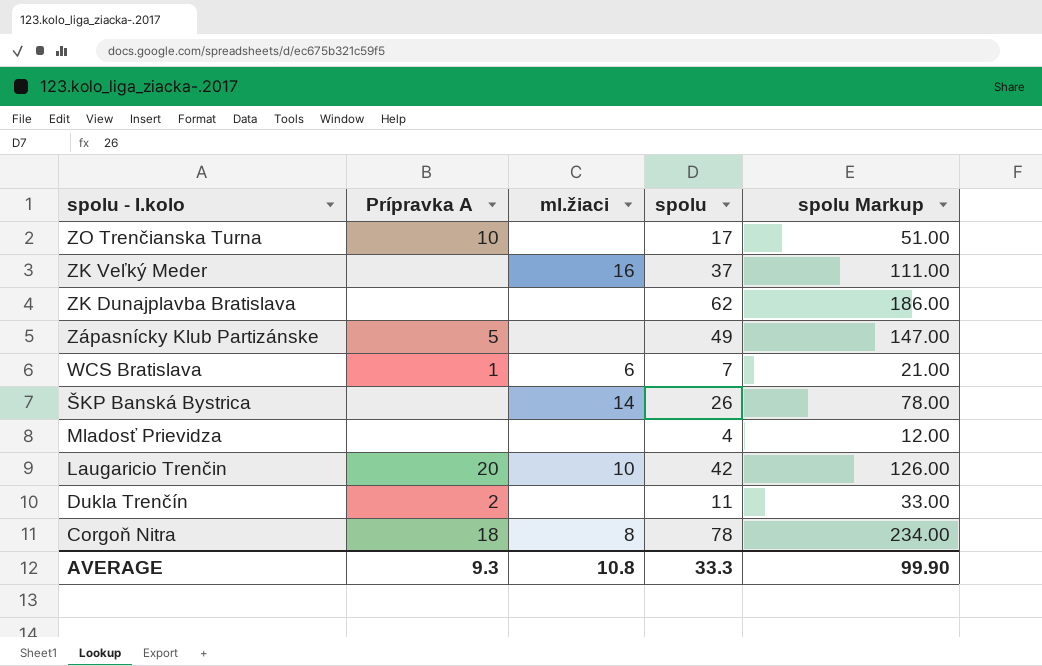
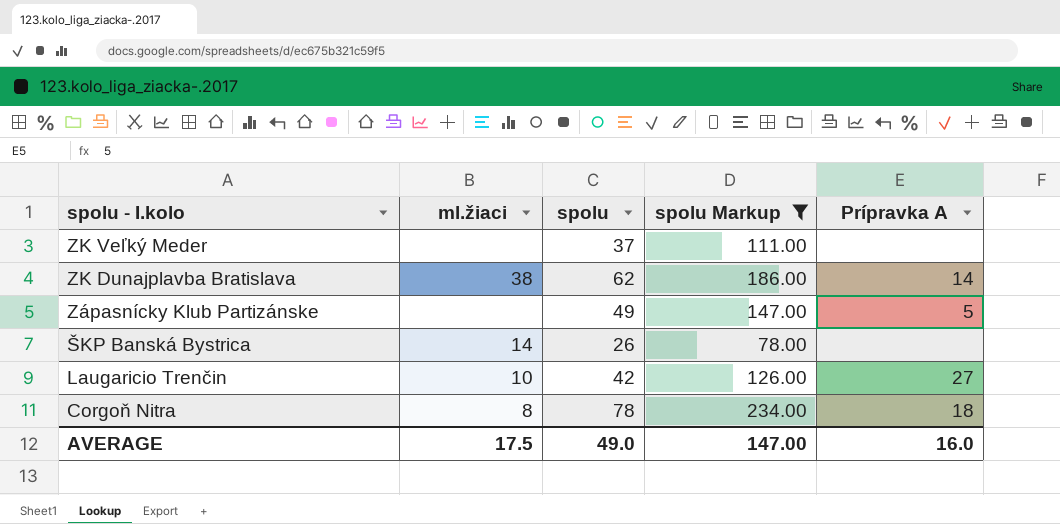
filter: none -> spolu Markup >= 78.00
column Prípravka A | position: 2 -> 5
ZK Veľký Meder | ml.žiaci: 16 -> none
ZK Dunajplavba Bratislava | ml.žiaci: none -> 38
ZK Dunajplavba Bratislava | Prípravka A: none -> 14
Laugaricio Trenčin | Prípravka A: 20 -> 27
AVERAGE | ml.žiaci: 10.8 -> 17.5
AVERAGE | spolu: 33.3 -> 49.0
AVERAGE | spolu Markup: 99.90 -> 147.00
AVERAGE | Prípravka A: 9.3 -> 16.0

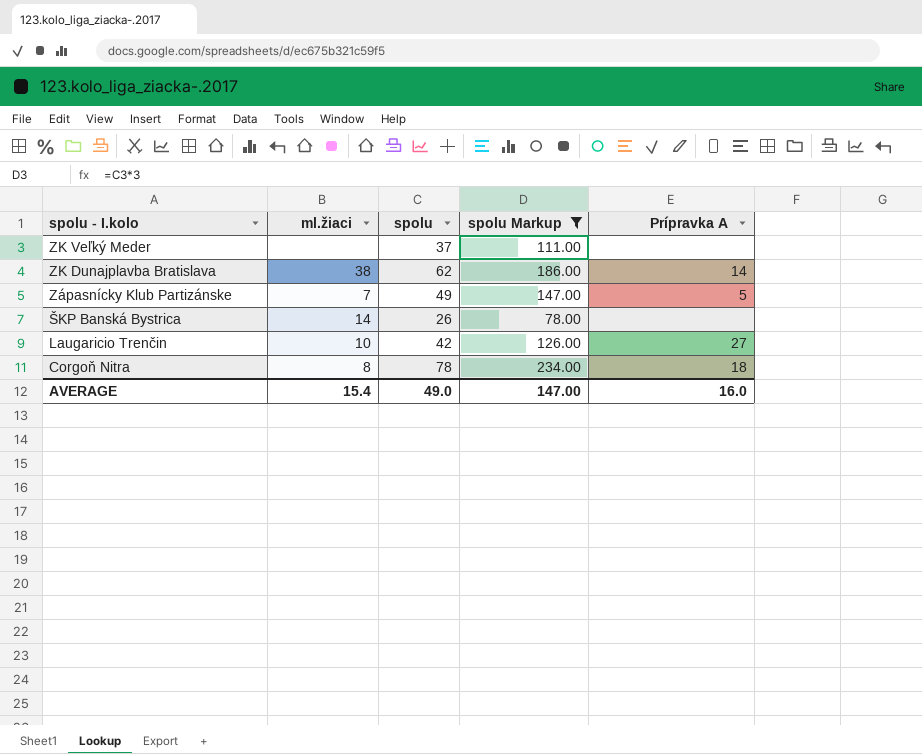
Zápasnícky Klub Partizánske | ml.žiaci: none -> 7
AVERAGE | ml.žiaci: 17.5 -> 15.4

